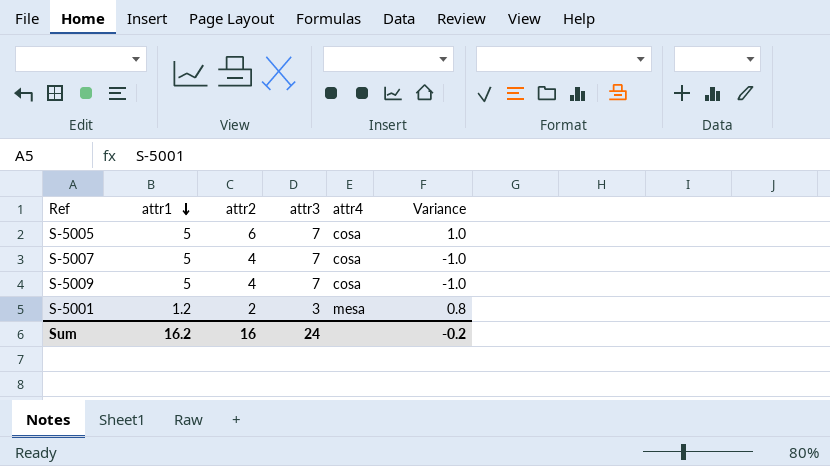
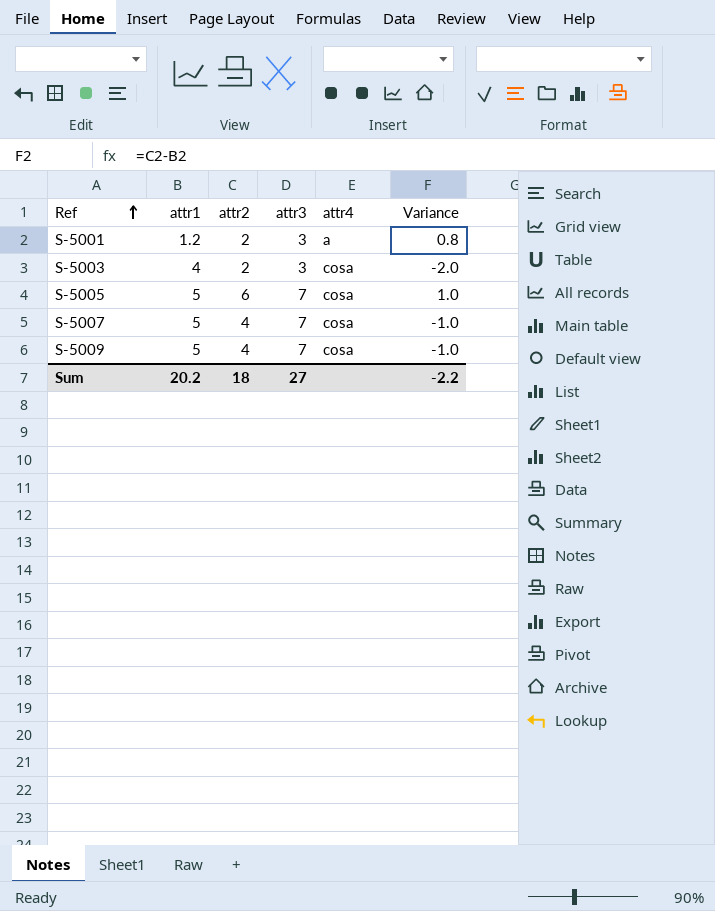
row order: attr1 descending -> Ref ascending
S-5001 | attr4: mesa -> a
row S-5003: none -> 4 | 2 | 3 | cosa | -2.0
Sum | attr1: 16.2 -> 20.2
Sum | attr2: 16 -> 18
Sum | attr3: 24 -> 27
Sum | Variance: -0.2 -> -2.2

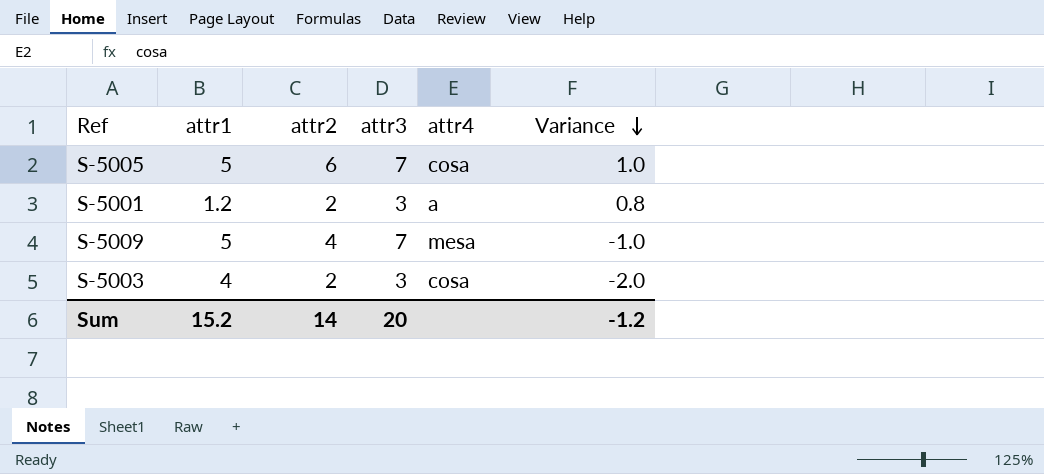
row order: Ref ascending -> Variance descending
row S-5007: 5 | 4 | 7 | cosa | -1.0 -> none
S-5009 | attr4: cosa -> mesa
Sum | attr1: 20.2 -> 15.2
Sum | attr2: 18 -> 14
Sum | attr3: 27 -> 20
Sum | Variance: -2.2 -> -1.2

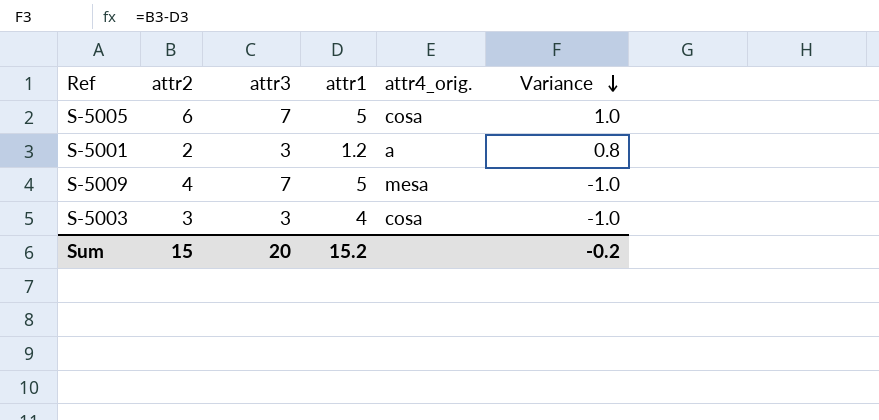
column attr1 | position: 2 -> 4
column name: attr4 -> attr4_orig.
S-5003 | attr2: 2 -> 3
S-5003 | Variance: -2.0 -> -1.0
Sum | attr2: 14 -> 15
Sum | Variance: -1.2 -> -0.2

